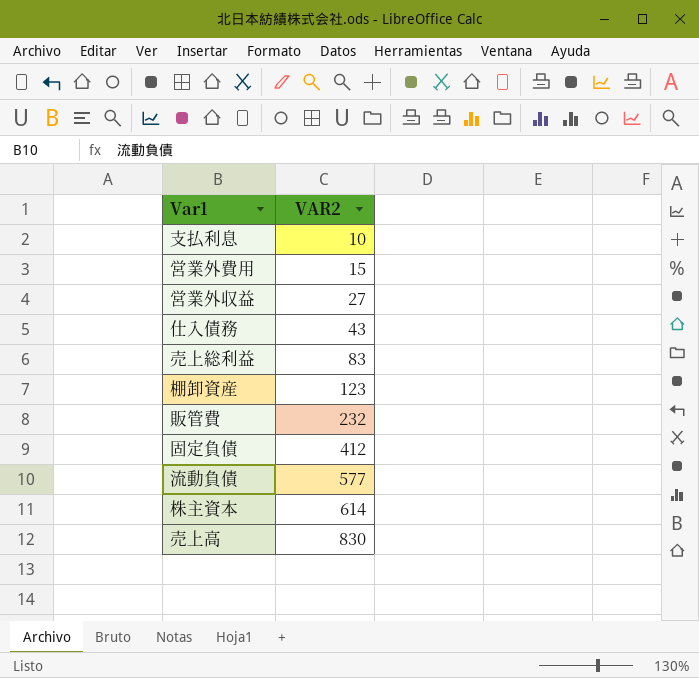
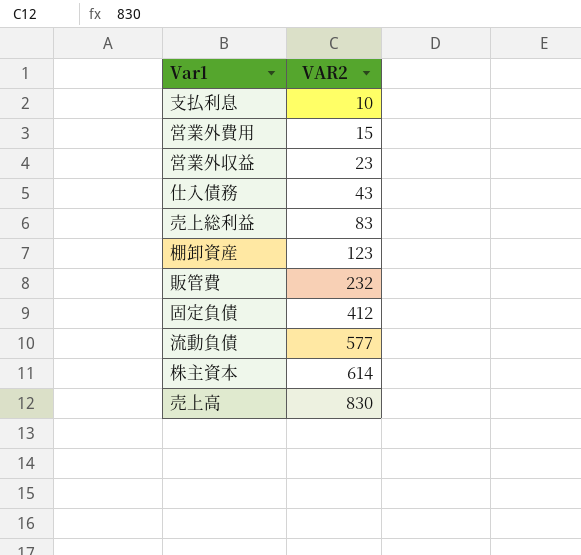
営業外収益 | VAR2: 27 -> 23

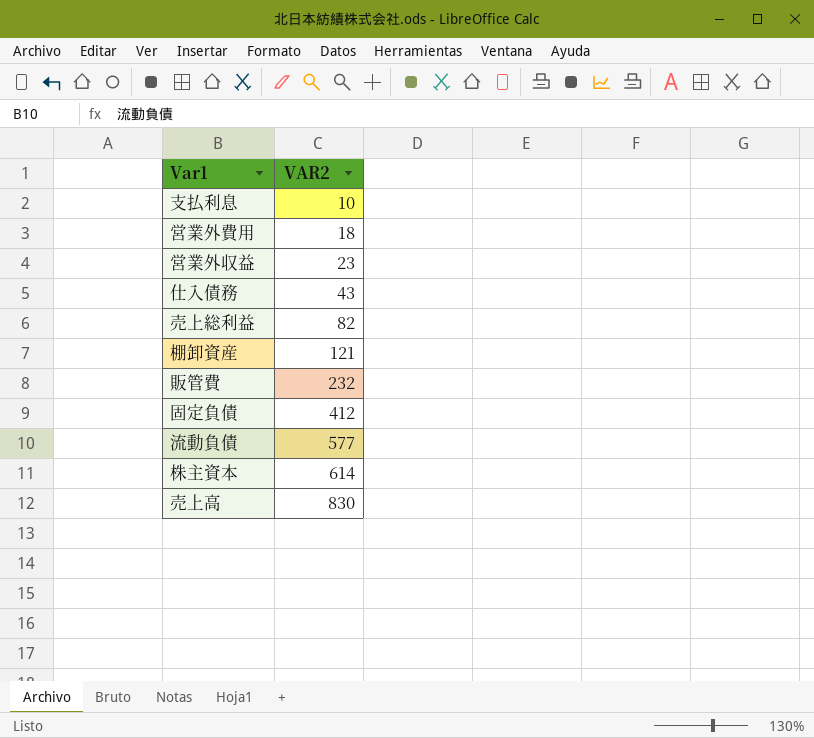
営業外費用 | VAR2: 15 -> 18
売上総利益 | VAR2: 83 -> 82
棚卸資産 | VAR2: 123 -> 121

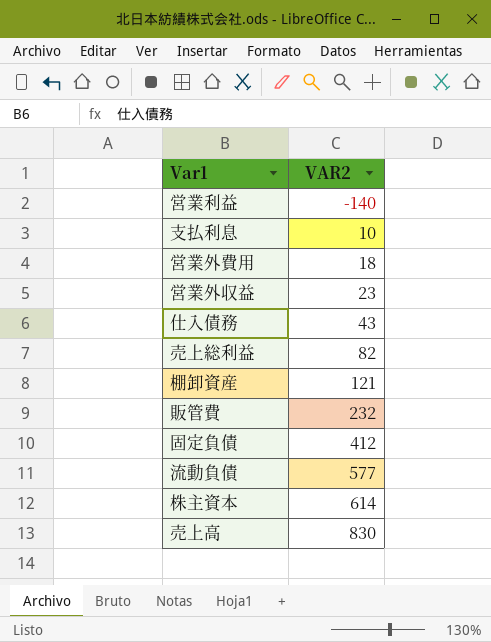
row 営業利益: none -> -140

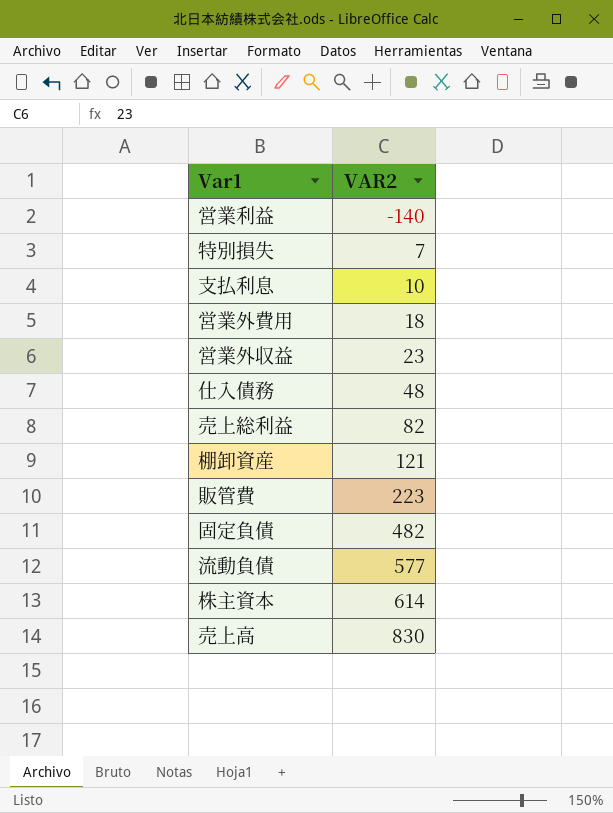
row 特別損失: none -> 7
仕入債務 | VAR2: 43 -> 48
販管費 | VAR2: 232 -> 223
固定負債 | VAR2: 412 -> 482

